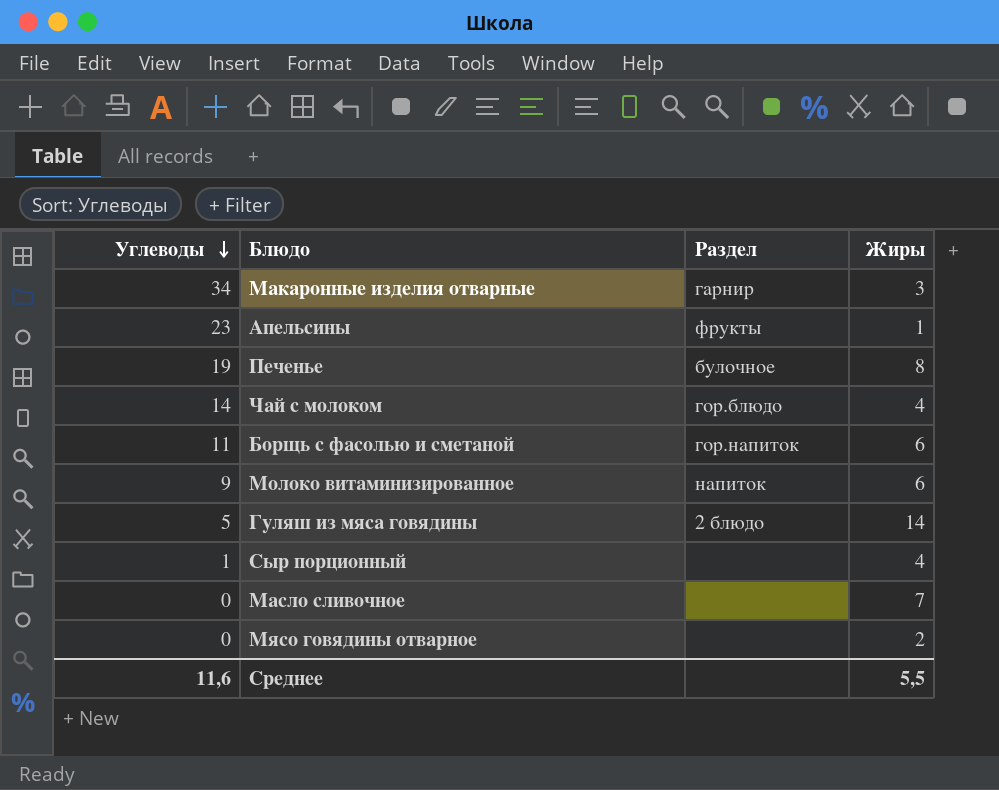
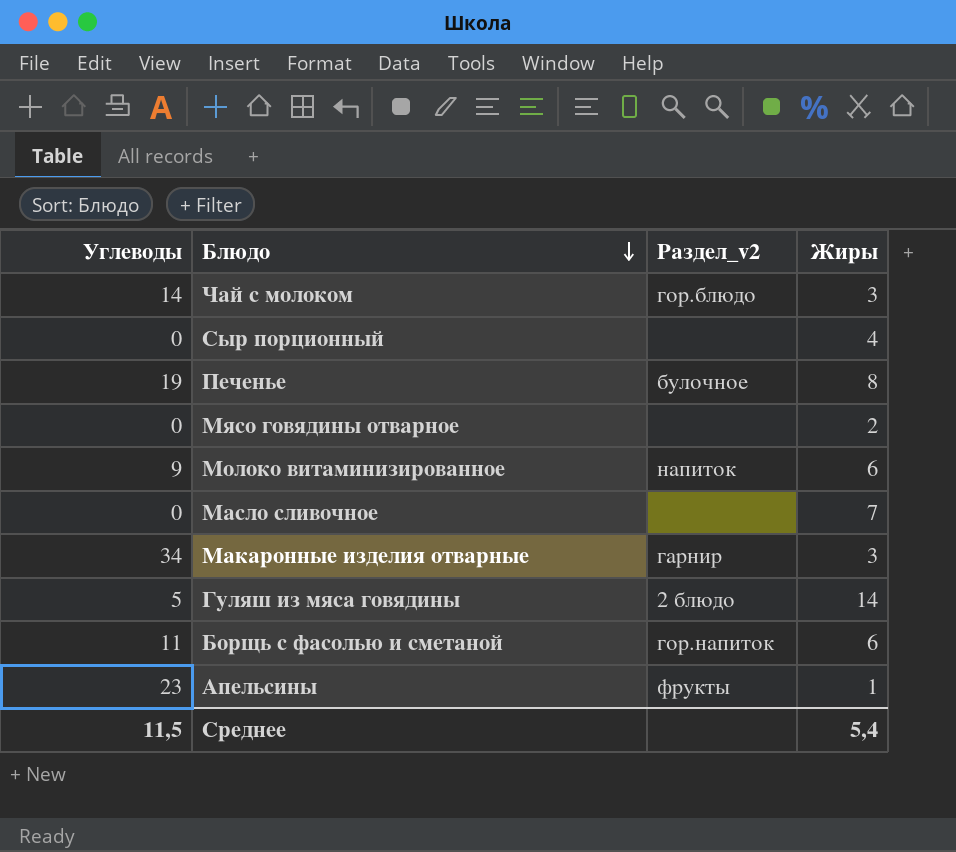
row order: Углеводы descending -> Блюдо descending
column name: Раздел -> Раздел_v2
Чай с молоком | Жиры: 4 -> 3
Сыр порционный | Углеводы: 1 -> 0
Среднее | Углеводы: 11,6 -> 11,5
Среднее | Жиры: 5,5 -> 5,4

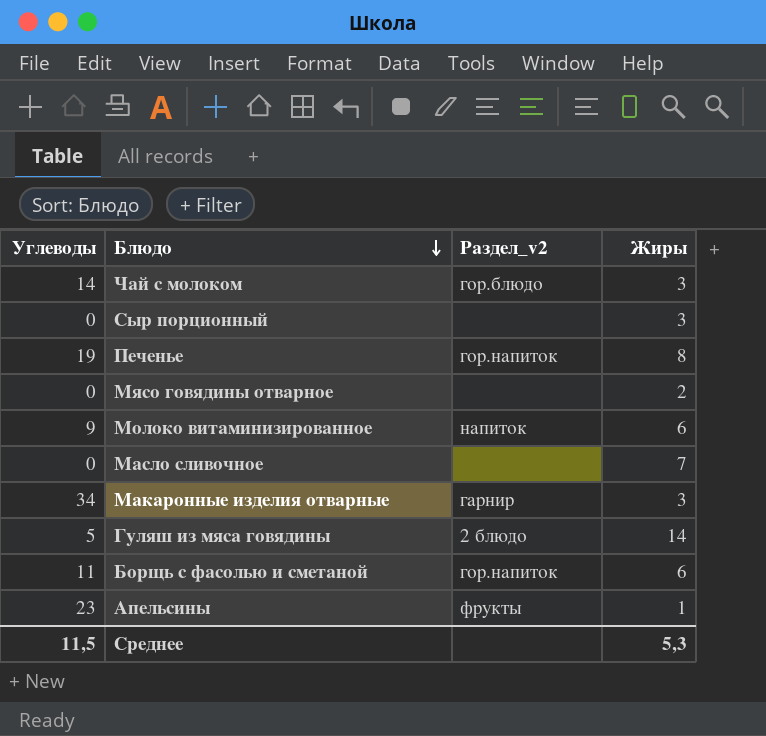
Сыр порционный | Жиры: 4 -> 3
Печенье | Раздел_v2: булочное -> гор.напиток
Среднее | Жиры: 5,4 -> 5,3

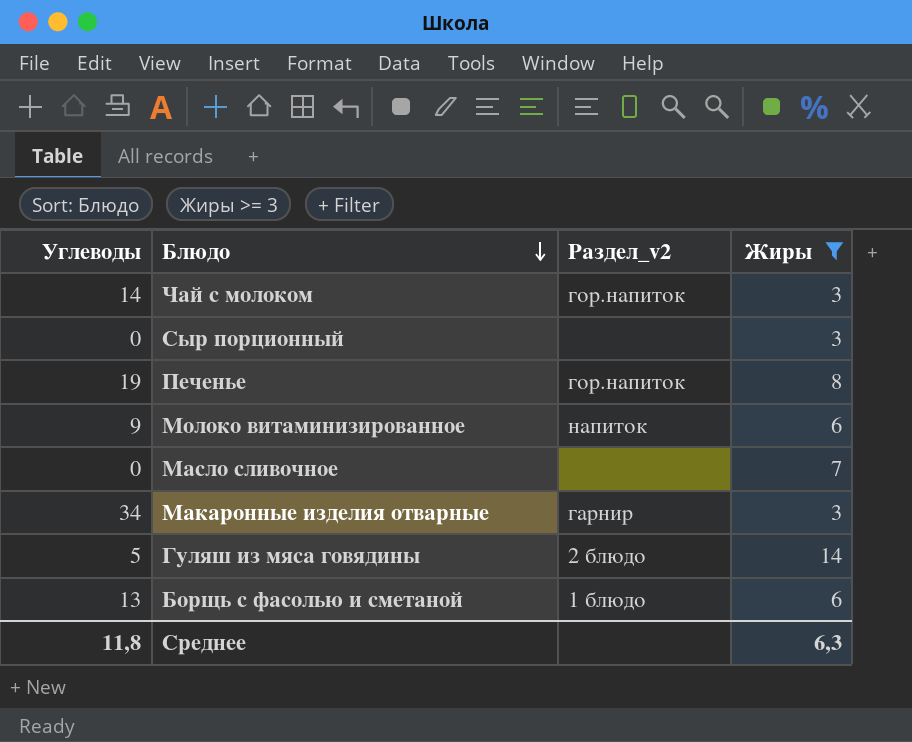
filter: none -> Жиры >= 3
Чай с молоком | Раздел_v2: гор.блюдо -> гор.напиток
Борщь с фасолью и сметаной | Углеводы: 11 -> 13
Борщь с фасолью и сметаной | Раздел_v2: гор.напиток -> 1 блюдо
Среднее | Углеводы: 11,5 -> 11,8
Среднее | Жиры: 5,3 -> 6,3

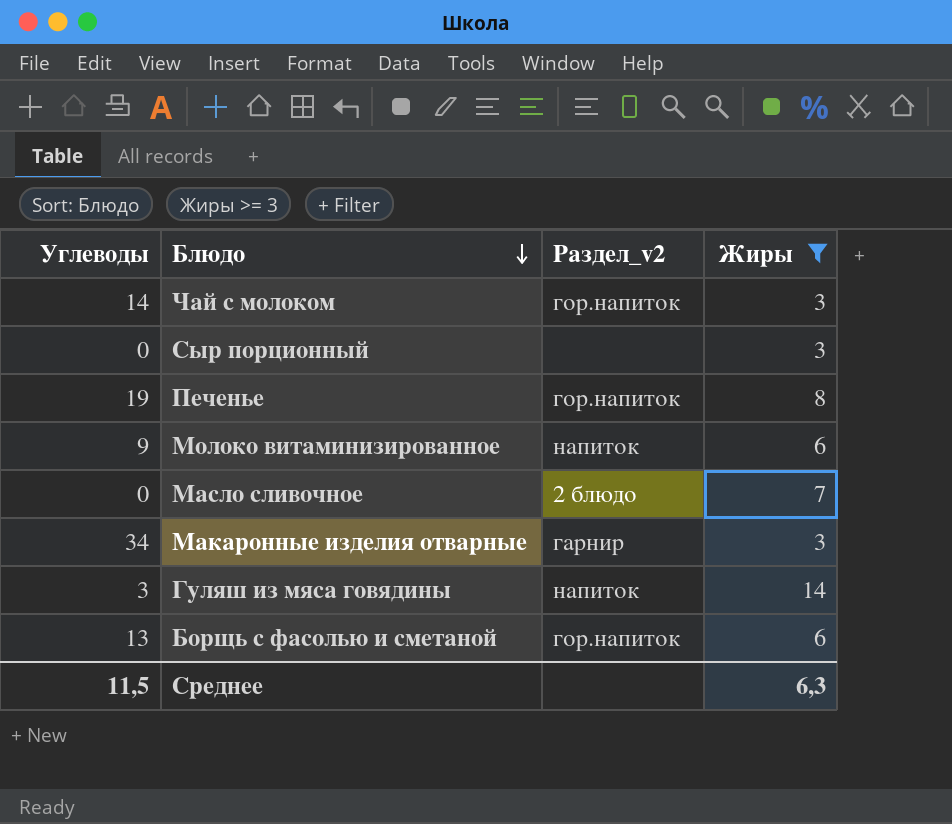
Масло сливочное | Раздел_v2: none -> 2 блюдо
Гуляш из мяса говядины | Углеводы: 5 -> 3
Гуляш из мяса говядины | Раздел_v2: 2 блюдо -> напиток
Борщь с фасолью и сметаной | Раздел_v2: 1 блюдо -> гор.напиток
Среднее | Углеводы: 11,8 -> 11,5

